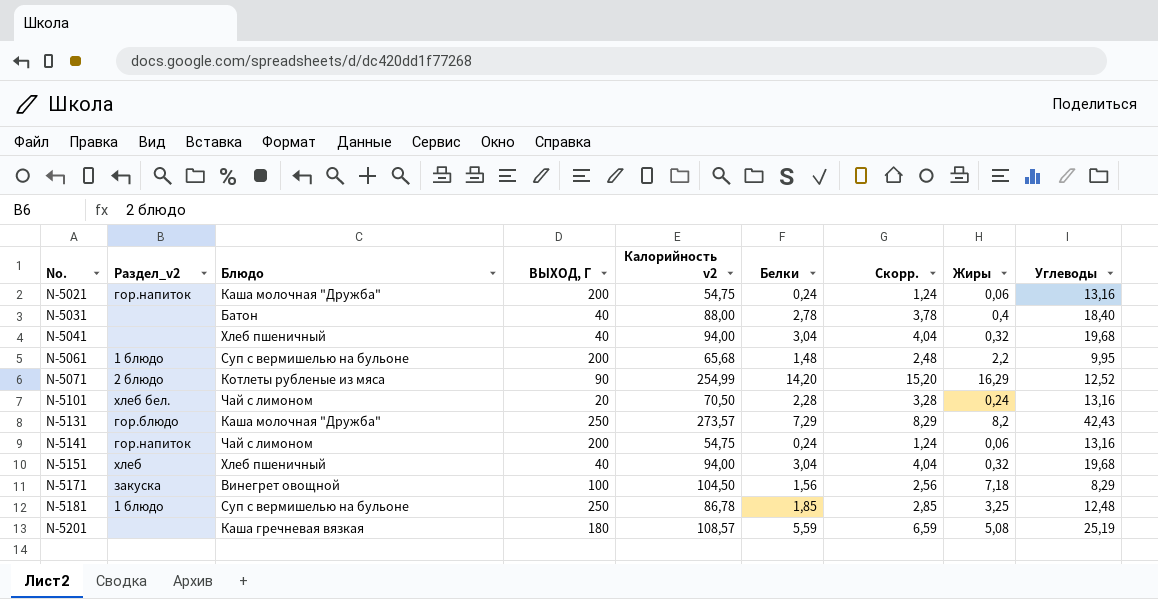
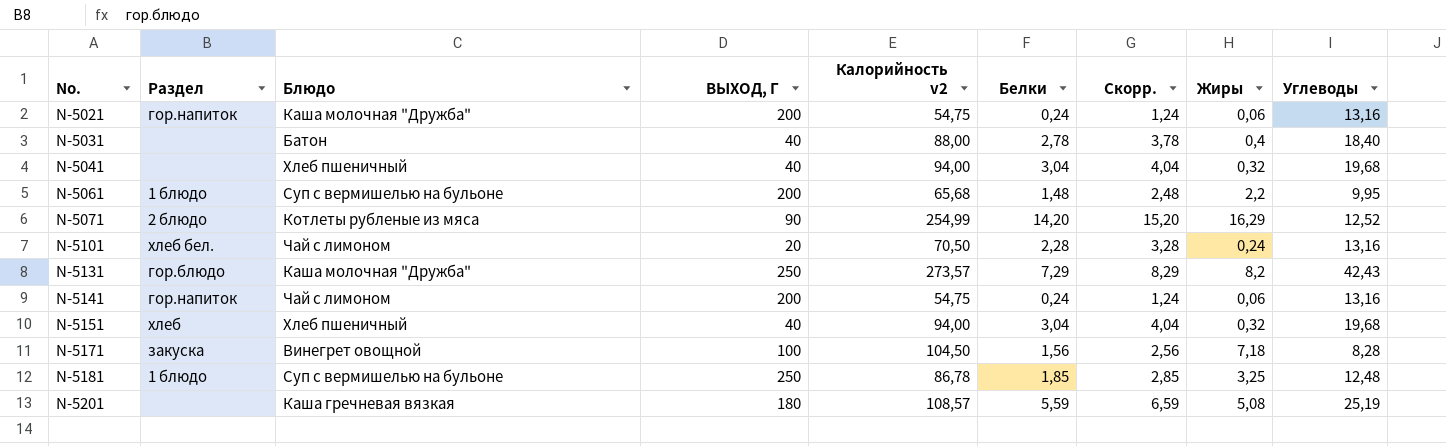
column name: Раздел_v2 -> Раздел
N-5171 | Углеводы: 8,29 -> 8,28

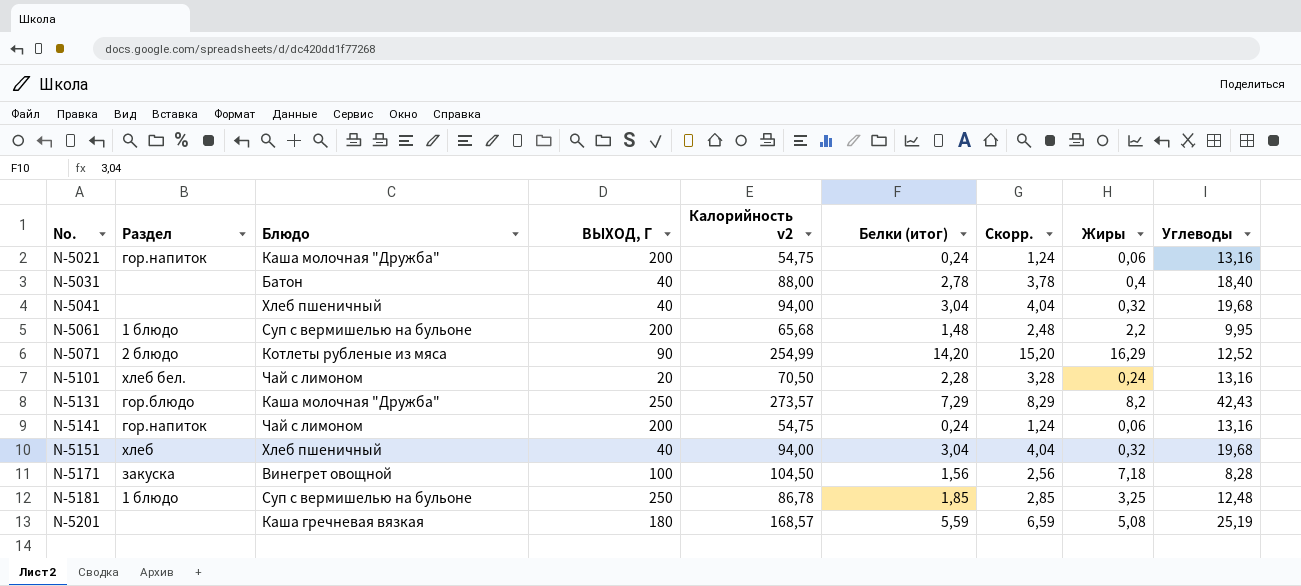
column name: Белки -> Белки (итог)
N-5201 | Калорийность v2: 108,57 -> 168,57

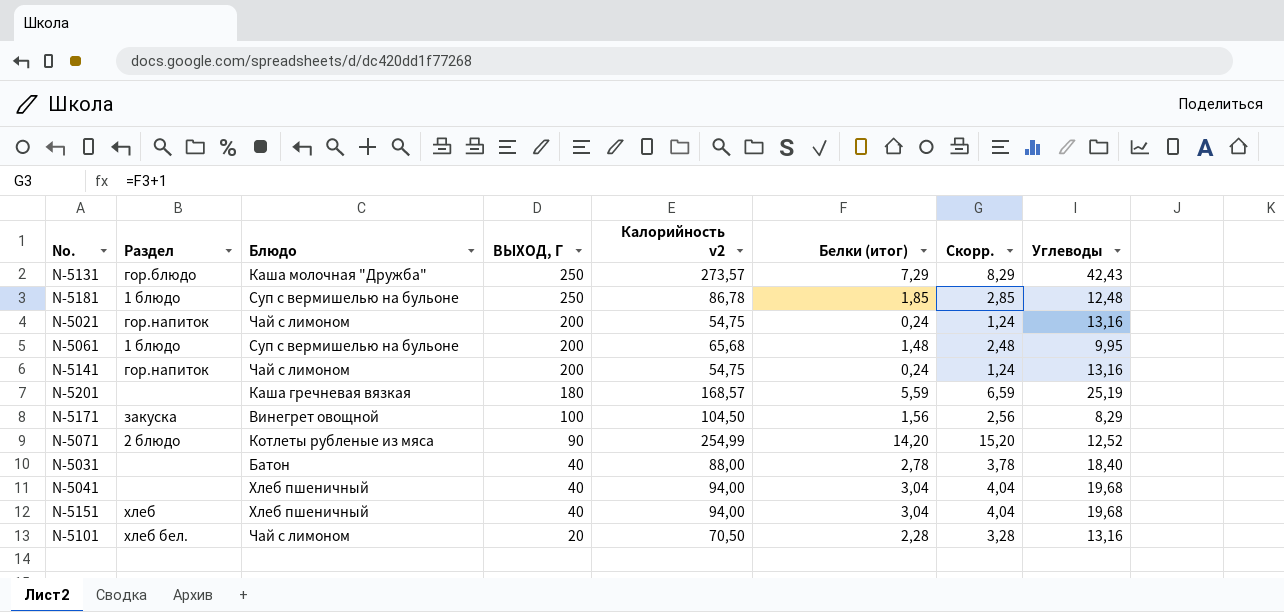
row order: No. ascending -> ВЫХОД, Г descending
column Жиры | position: 8 -> none
N-5021 | Блюдо: Каша молочная "Дружба" -> Чай с лимоном
N-5171 | Углеводы: 8,28 -> 8,29

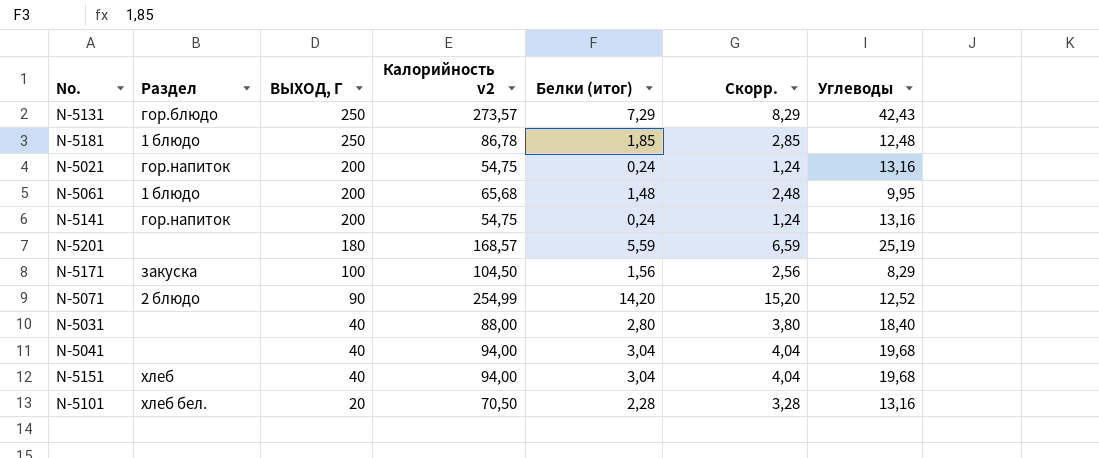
column Блюдо | position: 3 -> none
N-5031 | Белки (итог): 2,78 -> 2,80
N-5031 | Скорр.: 3,78 -> 3,80

